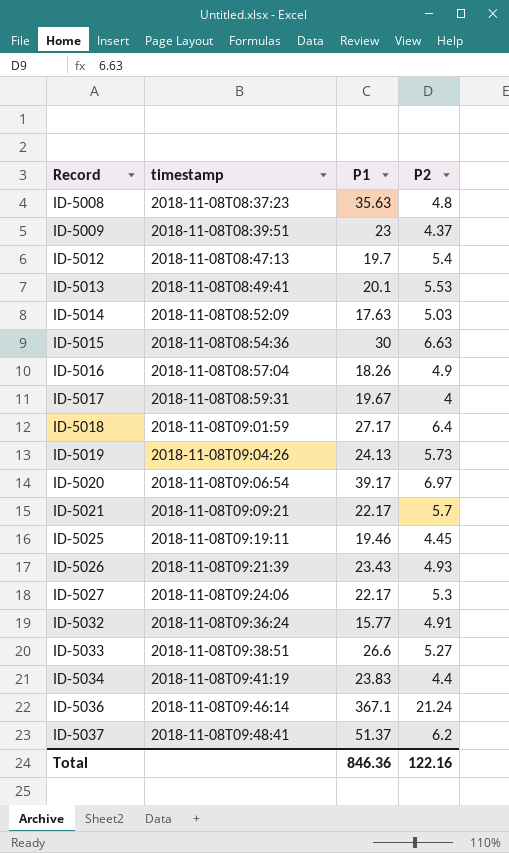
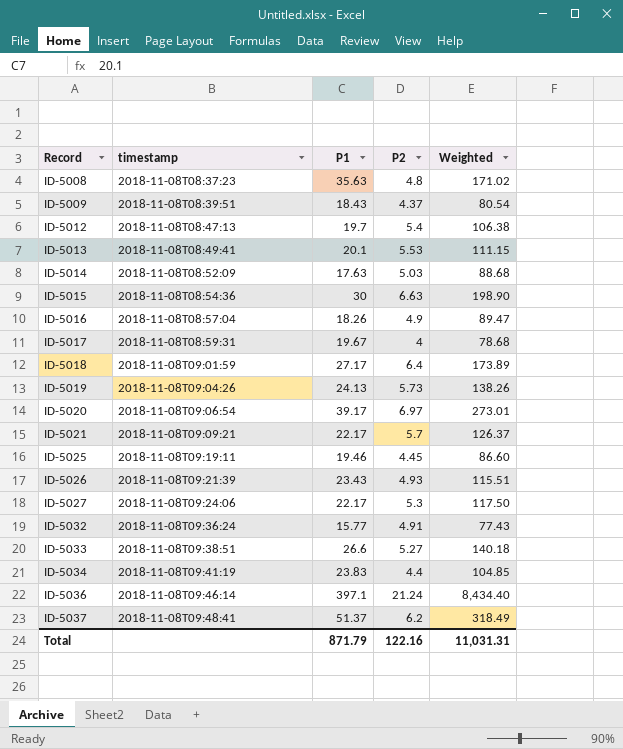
column Weighted | formula: none -> [P1] * [P2]
ID-5009 | P1: 23 -> 18.43
ID-5036 | P1: 367.1 -> 397.1
Total | P1: 846.36 -> 871.79

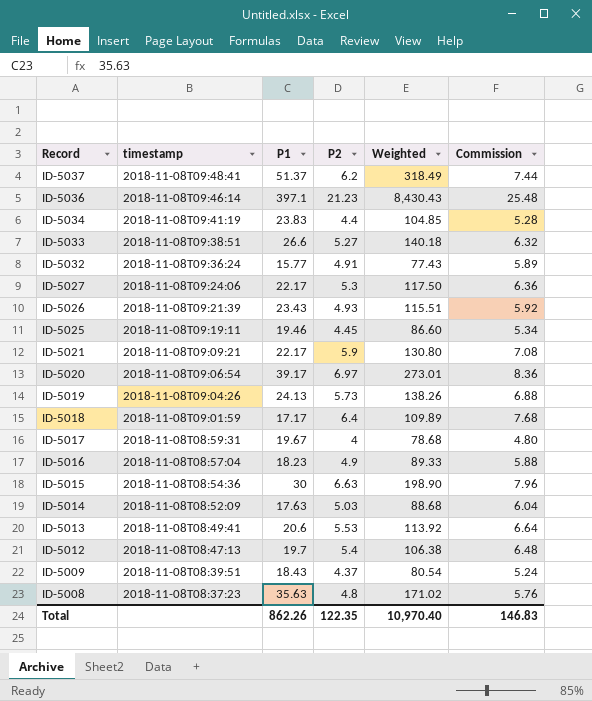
row order: Record ascending -> Record descending
column Commission | formula: none -> [P2] * 1.2
ID-5036 | P2: 21.24 -> 21.23
ID-5036 | Weighted: 8,434.40 -> 8,430.43
ID-5021 | P2: 5.7 -> 5.9
ID-5021 | Weighted: 126.37 -> 130.80
ID-5018 | P1: 27.17 -> 17.17
ID-5018 | Weighted: 173.89 -> 109.89
ID-5016 | P1: 18.26 -> 18.23
ID-5016 | Weighted: 89.47 -> 89.33
ID-5013 | P1: 20.1 -> 20.6
ID-5013 | Weighted: 111.15 -> 113.92
Total | P1: 871.79 -> 862.26
Total | P2: 122.16 -> 122.35
Total | Weighted: 11,031.31 -> 10,970.40

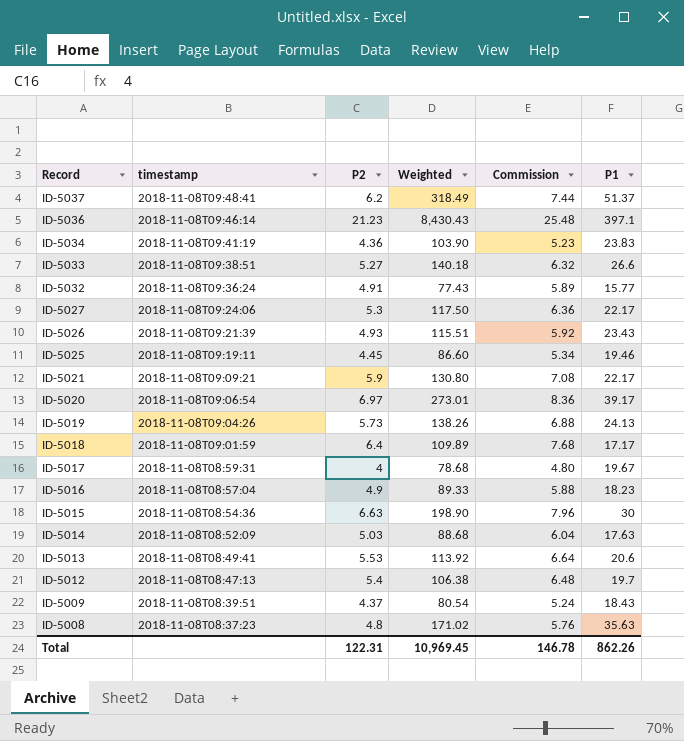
column P1 | position: 3 -> 6
ID-5034 | P2: 4.4 -> 4.36
ID-5034 | Weighted: 104.85 -> 103.90
ID-5034 | Commission: 5.28 -> 5.23
Total | P2: 122.35 -> 122.31
Total | Weighted: 10,970.40 -> 10,969.45
Total | Commission: 146.83 -> 146.78

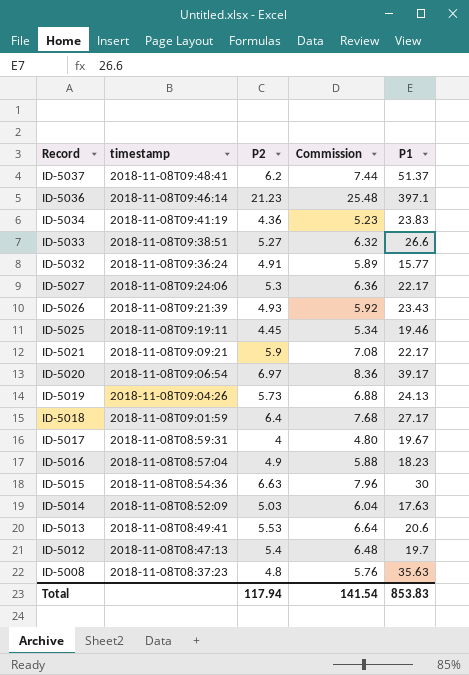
column Weighted | formula: [P2] * [P1] -> none
row ID-5009: 2018-11-08T08:39:51 | 4.37 | 80.54 | 5.24 | 18.43 -> none
ID-5018 | P1: 17.17 -> 27.17
Total | P2: 122.31 -> 117.94
Total | Commission: 146.78 -> 141.54
Total | P1: 862.26 -> 853.83

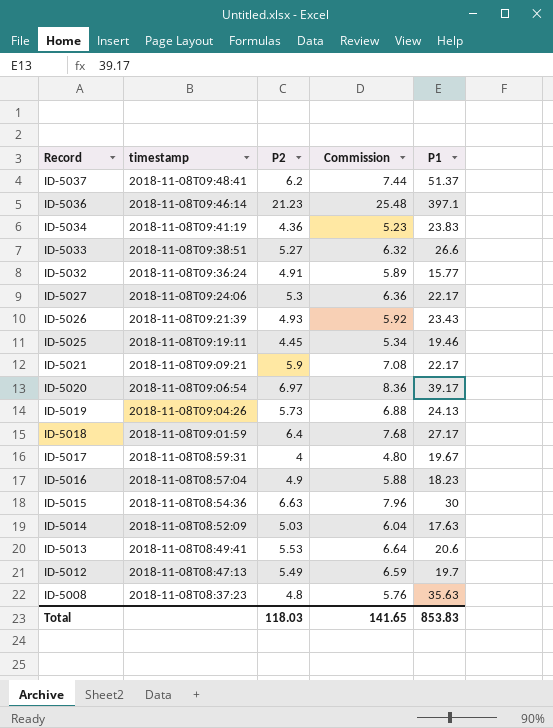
ID-5012 | P2: 5.4 -> 5.49
ID-5012 | Commission: 6.48 -> 6.59
Total | P2: 117.94 -> 118.03
Total | Commission: 141.54 -> 141.65

